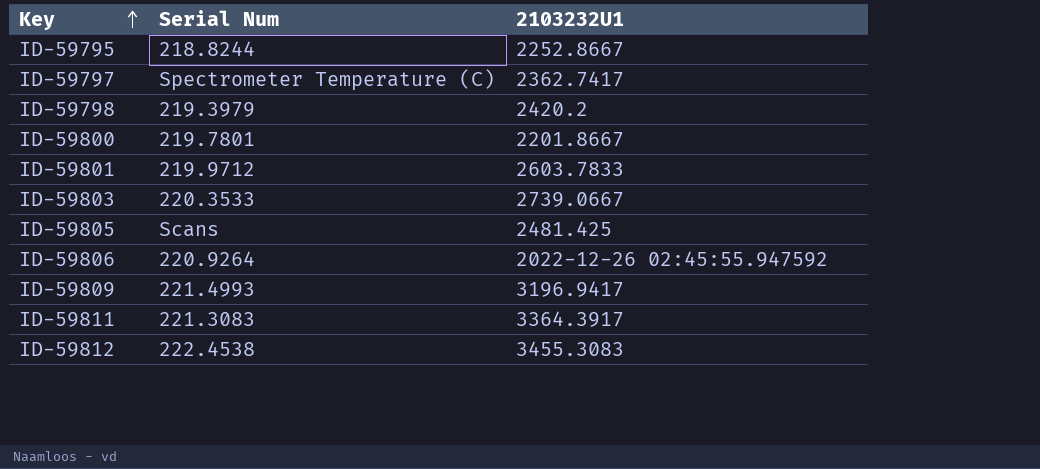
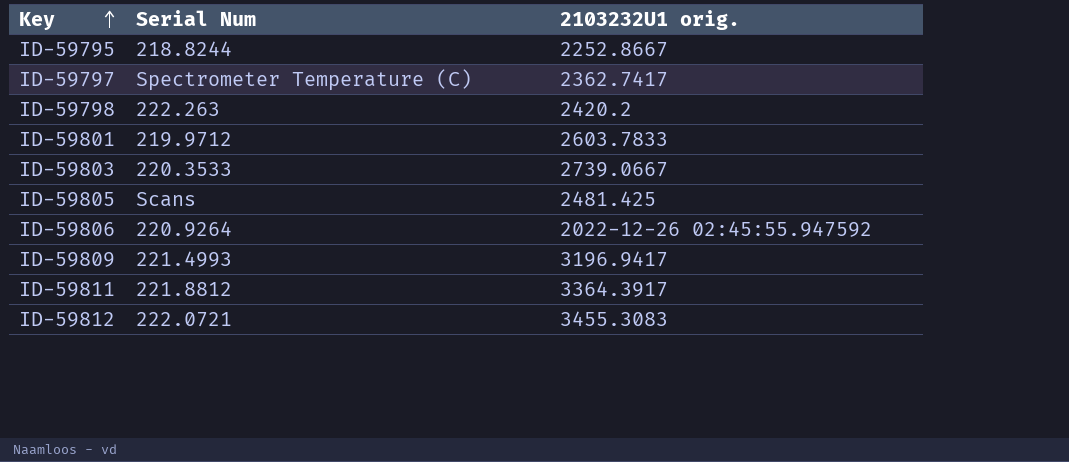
column name: 2103232U1 -> 2103232U1 orig.
row ID-59800: 219.7801 | 2201.8667 -> none
ID-59798 | Serial Num: 219.3979 -> 222.263
ID-59811 | Serial Num: 221.3083 -> 221.8812
ID-59812 | Serial Num: 222.4538 -> 222.0721

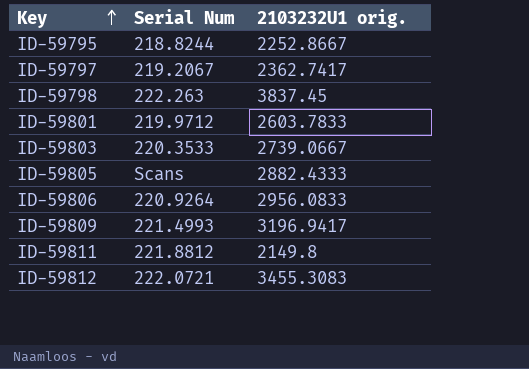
ID-59797 | Serial Num: Spectrometer Temperature (C) -> 219.2067
ID-59798 | 2103232U1 orig.: 2420.2 -> 3837.45
ID-59805 | 2103232U1 orig.: 2481.425 -> 2882.4333
ID-59806 | 2103232U1 orig.: 2022-12-26 02:45:55.947592 -> 2956.0833
ID-59811 | 2103232U1 orig.: 3364.3917 -> 2149.8

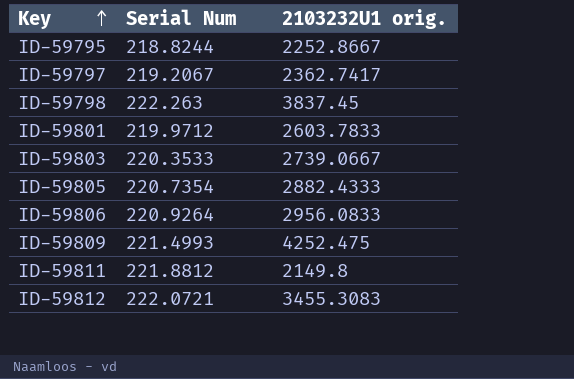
ID-59805 | Serial Num: Scans -> 220.7354
ID-59809 | 2103232U1 orig.: 3196.9417 -> 4252.475

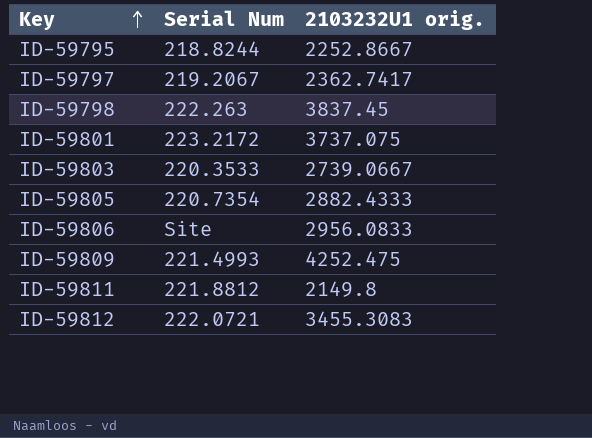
ID-59801 | Serial Num: 219.9712 -> 223.2172
ID-59801 | 2103232U1 orig.: 2603.7833 -> 3737.075
ID-59806 | Serial Num: 220.9264 -> Site

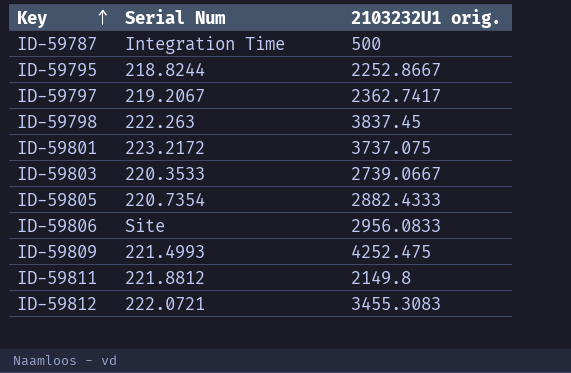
row ID-59787: none -> Integration Time | 500

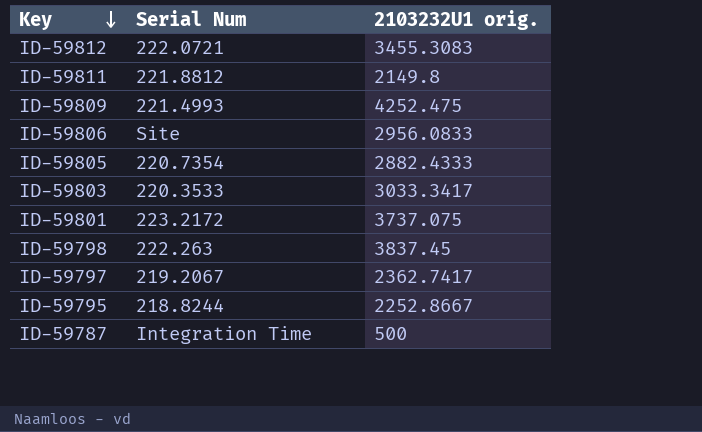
row order: Key ascending -> Key descending
ID-59803 | 2103232U1 orig.: 2739.0667 -> 3033.3417

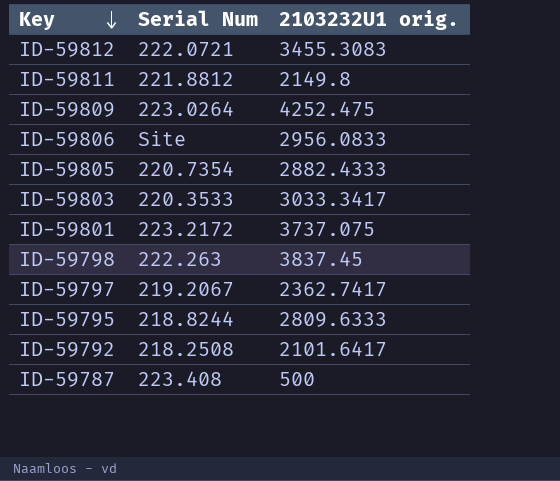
ID-59809 | Serial Num: 221.4993 -> 223.0264
ID-59795 | 2103232U1 orig.: 2252.8667 -> 2809.6333
row ID-59792: none -> 218.2508 | 2101.6417
ID-59787 | Serial Num: Integration Time -> 223.408

